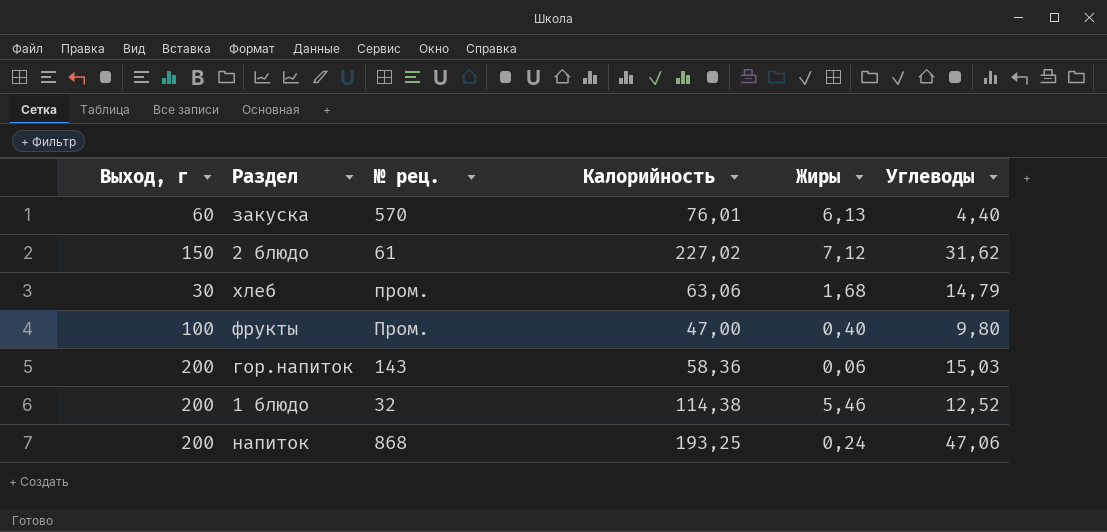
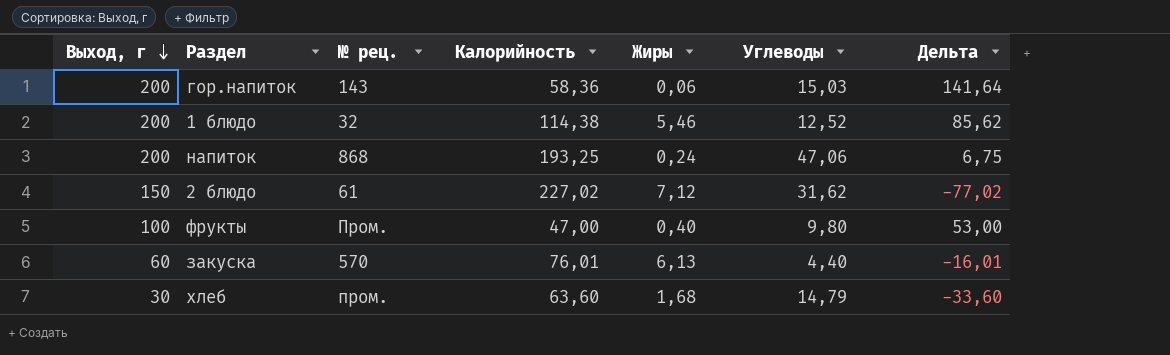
row order: none -> Выход, г descending
column Дельта | formula: none -> [Выход, г] - [Калорийность]
хлеб | Калорийность: 63,06 -> 63,60

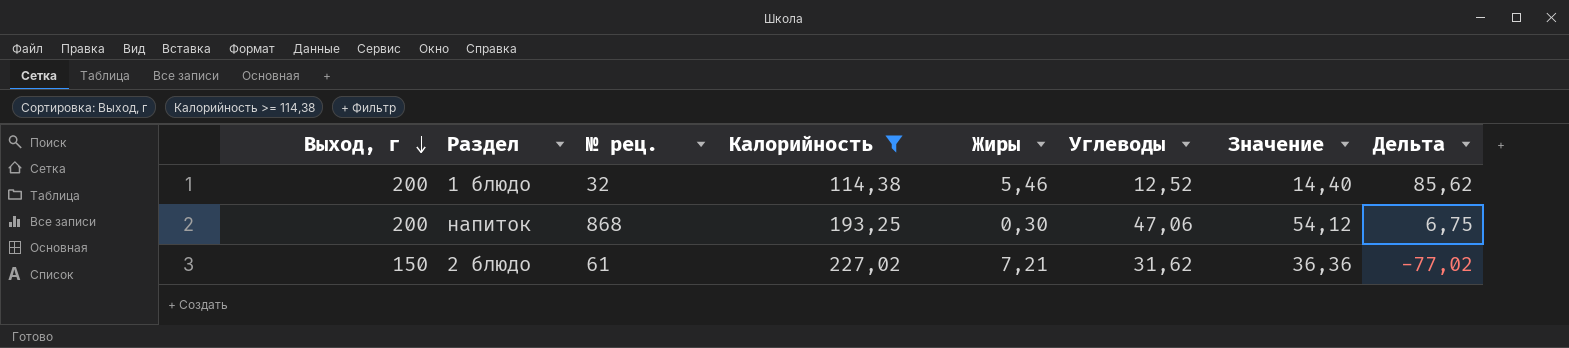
filter: none -> Калорийность >= 114,38
column Значение | formula: none -> [Углеводы] * 1,15
напиток | Жиры: 0,24 -> 0,30
2 блюдо | Жиры: 7,12 -> 7,21

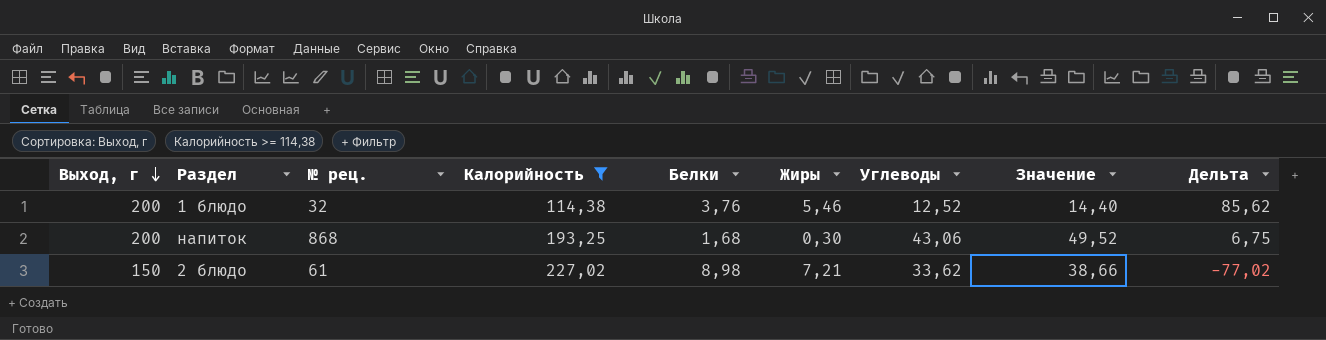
column Белки | position: none -> 5
напиток | Углеводы: 47,06 -> 43,06
напиток | Значение: 54,12 -> 49,52
2 блюдо | Углеводы: 31,62 -> 33,62
2 блюдо | Значение: 36,36 -> 38,66

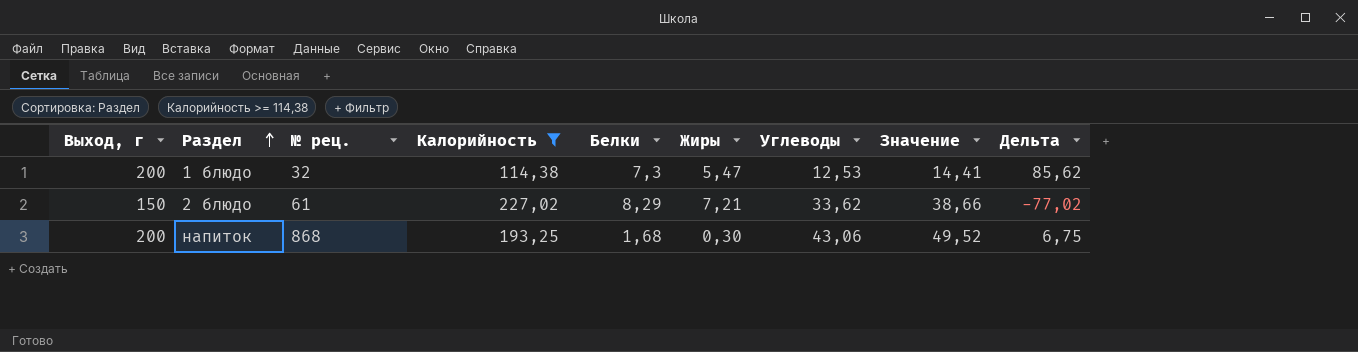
row order: Выход, г descending -> Раздел ascending
1 блюдо | Белки: 3,76 -> 7,3
1 блюдо | Жиры: 5,46 -> 5,47
1 блюдо | Углеводы: 12,52 -> 12,53
1 блюдо | Значение: 14,40 -> 14,41
2 блюдо | Белки: 8,98 -> 8,29

